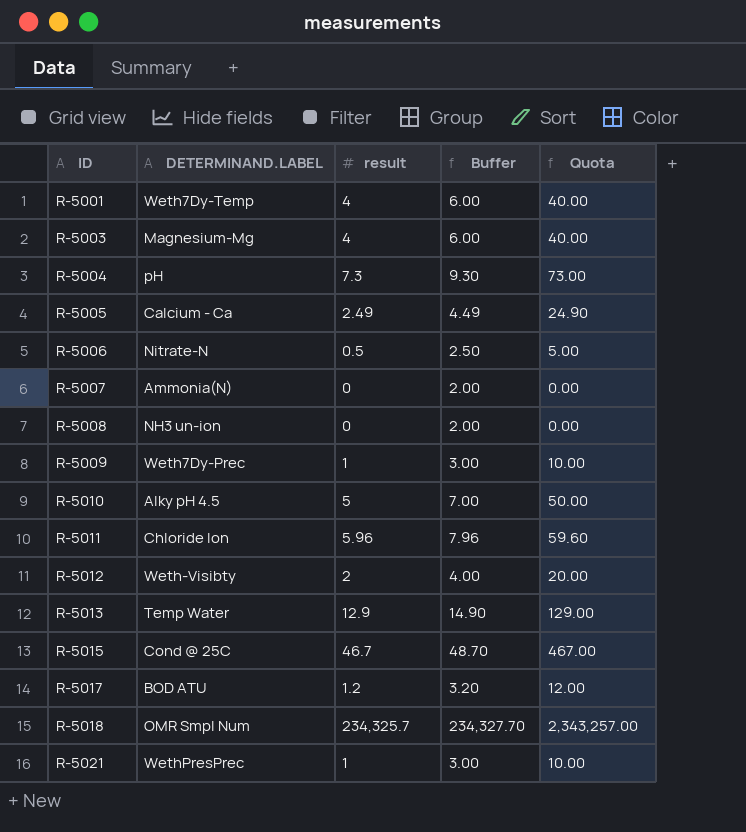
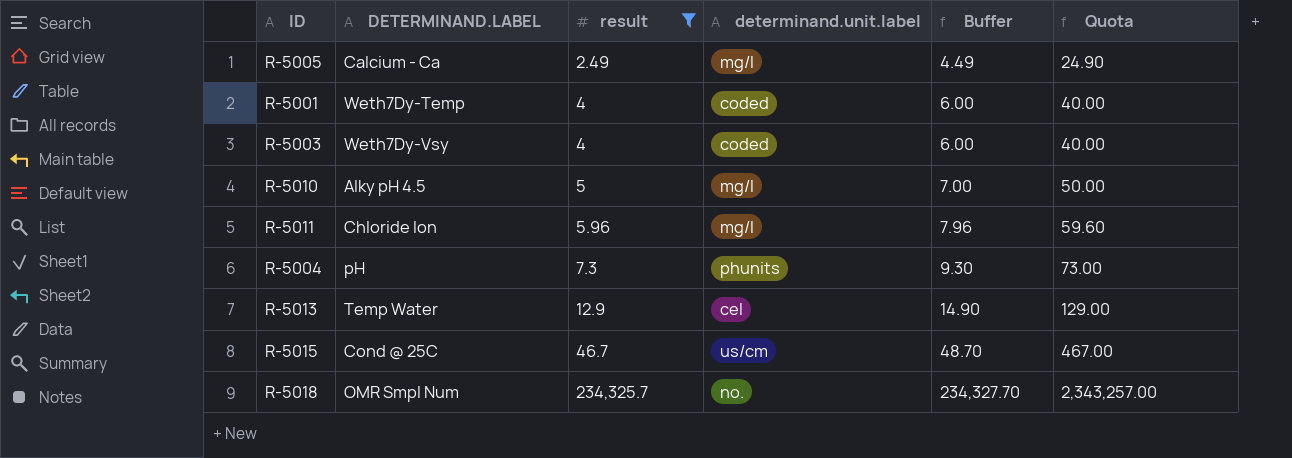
filter: none -> result >= 2.49
row order: ID ascending -> result ascending
column determinand.unit.label | position: none -> 4
R-5003 | DETERMINAND.LABEL: Magnesium-Mg -> Weth7Dy-Vsy

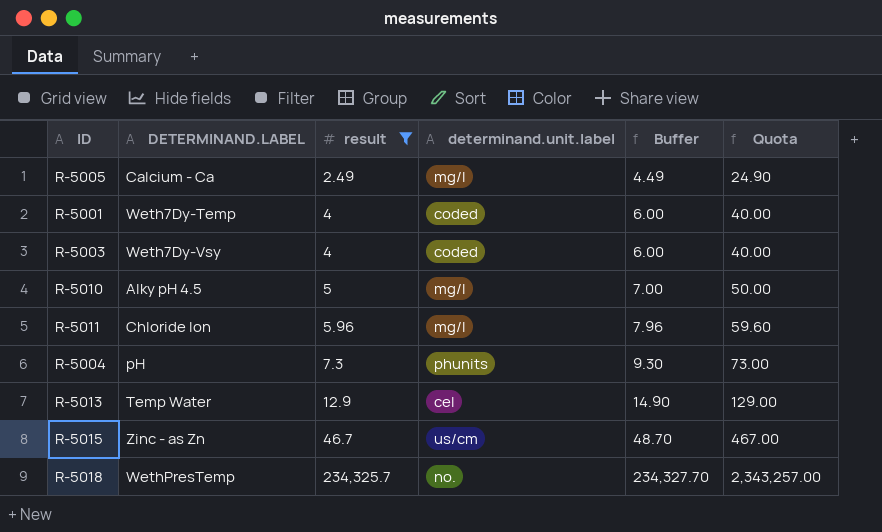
R-5015 | DETERMINAND.LABEL: Cond @ 25C -> Zinc - as Zn
R-5018 | DETERMINAND.LABEL: OMR Smpl Num -> WethPresTemp

